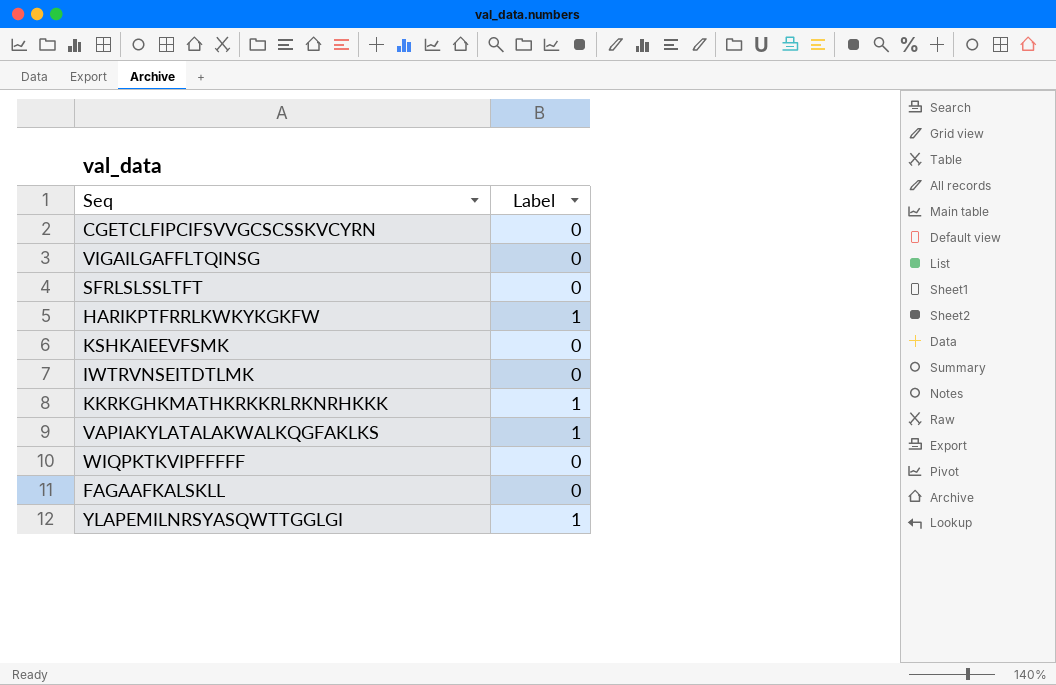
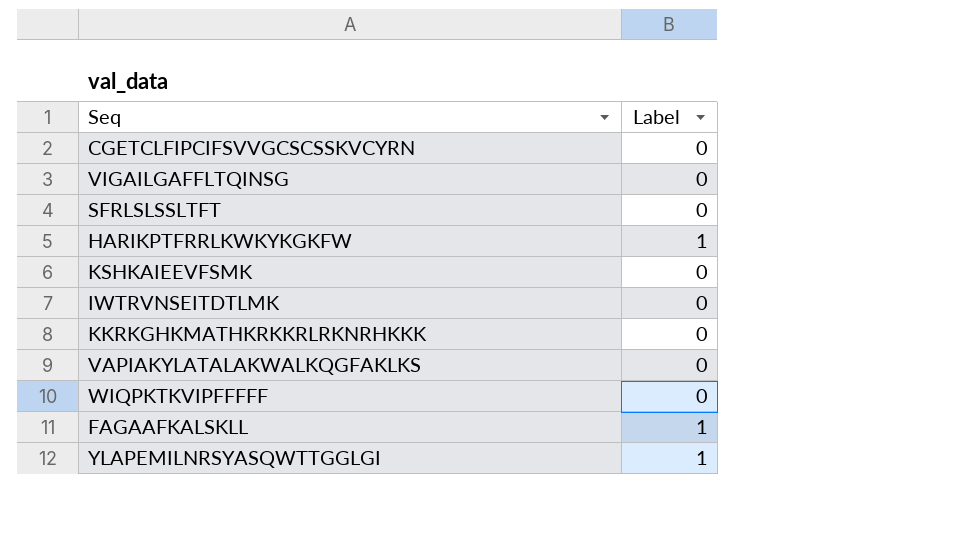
KKRKGHKMATHKRKKRLRKNRHKKK | Label: 1 -> 0
VAPIAKYLATALAKWALKQGFAKLKS | Label: 1 -> 0
FAGAAFKALSKLL | Label: 0 -> 1

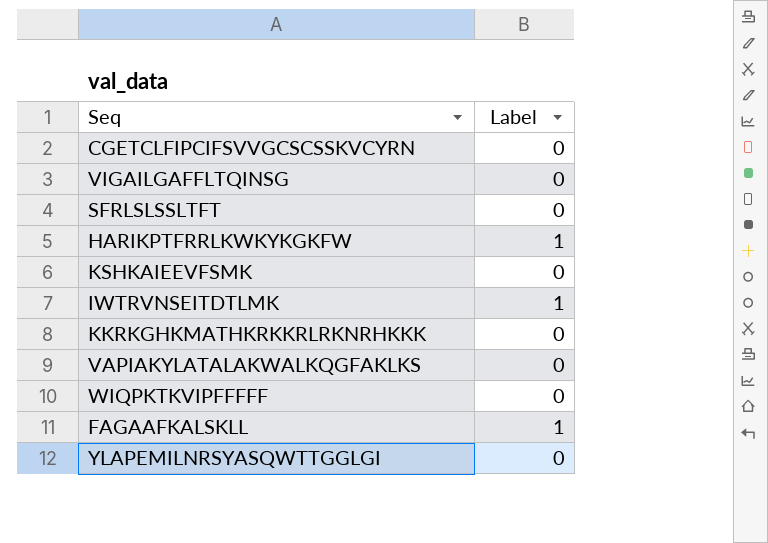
IWTRVNSEITDTLMK | Label: 0 -> 1
YLAPEMILNRSYASQWTTGGLGI | Label: 1 -> 0

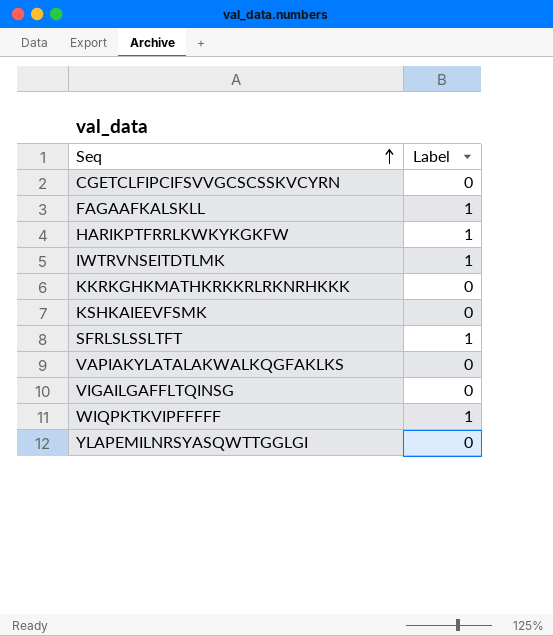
row order: none -> Seq ascending
SFRLSLSSLTFT | Label: 0 -> 1
WIQPKTKVIPFFFFF | Label: 0 -> 1

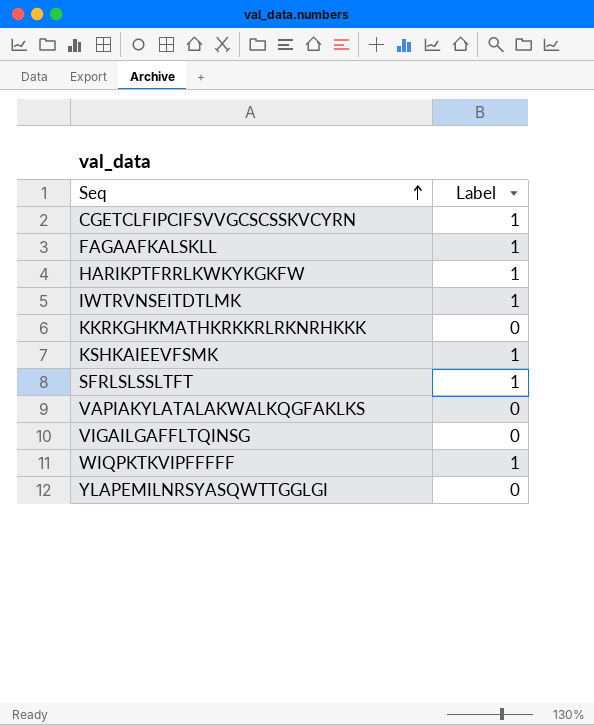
CGETCLFIPCIFSVVGCSCSSKVCYRN | Label: 0 -> 1
KSHKAIEEVFSMK | Label: 0 -> 1

